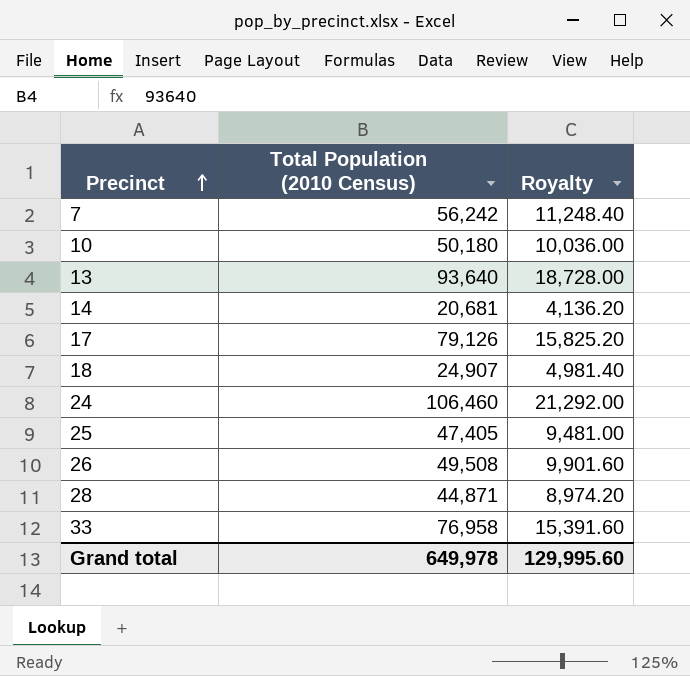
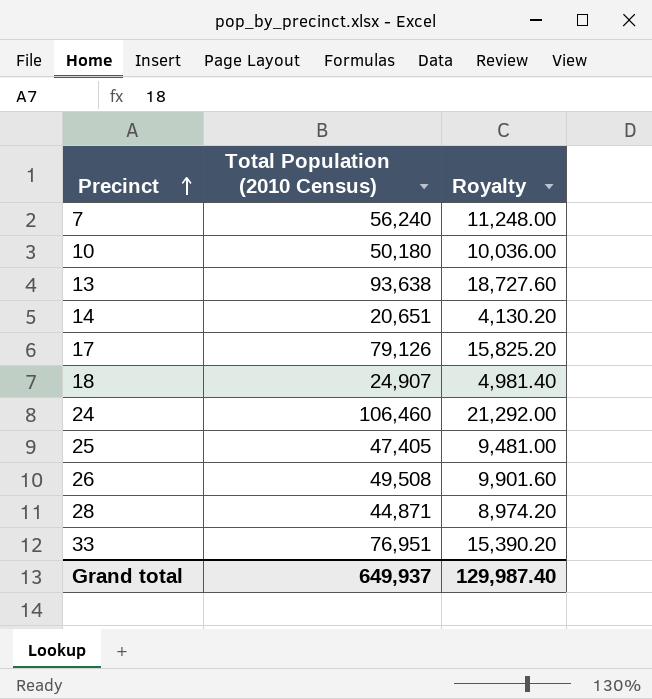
7 | Total Population (2010 Census): 56,242 -> 56,240
7 | Royalty: 11,248.40 -> 11,248.00
13 | Total Population (2010 Census): 93,640 -> 93,638
13 | Royalty: 18,728.00 -> 18,727.60
14 | Total Population (2010 Census): 20,681 -> 20,651
14 | Royalty: 4,136.20 -> 4,130.20
33 | Total Population (2010 Census): 76,958 -> 76,951
33 | Royalty: 15,391.60 -> 15,390.20
Grand total | Total Population (2010 Census): 649,978 -> 649,937
Grand total | Royalty: 129,995.60 -> 129,987.40

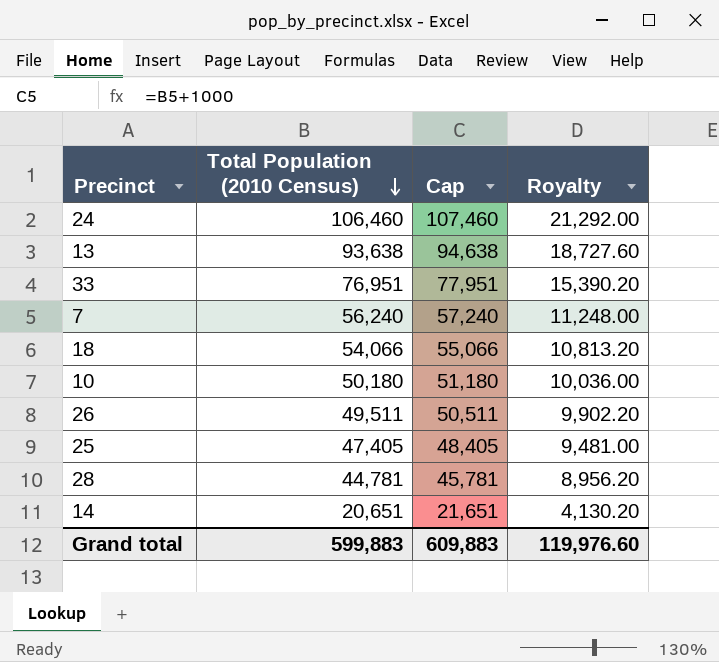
row order: Precinct ascending -> Total Population (2010 Census) descending
column Cap | formula: none -> [Total Population (2010 Census)] + 1000
row 17: 79,126 | 15,825.20 -> none
18 | Total Population (2010 Census): 24,907 -> 54,066
18 | Royalty: 4,981.40 -> 10,813.20
26 | Total Population (2010 Census): 49,508 -> 49,511
26 | Royalty: 9,901.60 -> 9,902.20
28 | Total Population (2010 Census): 44,871 -> 44,781
28 | Royalty: 8,974.20 -> 8,956.20
Grand total | Total Population (2010 Census): 649,937 -> 599,883
Grand total | Royalty: 129,987.40 -> 119,976.60

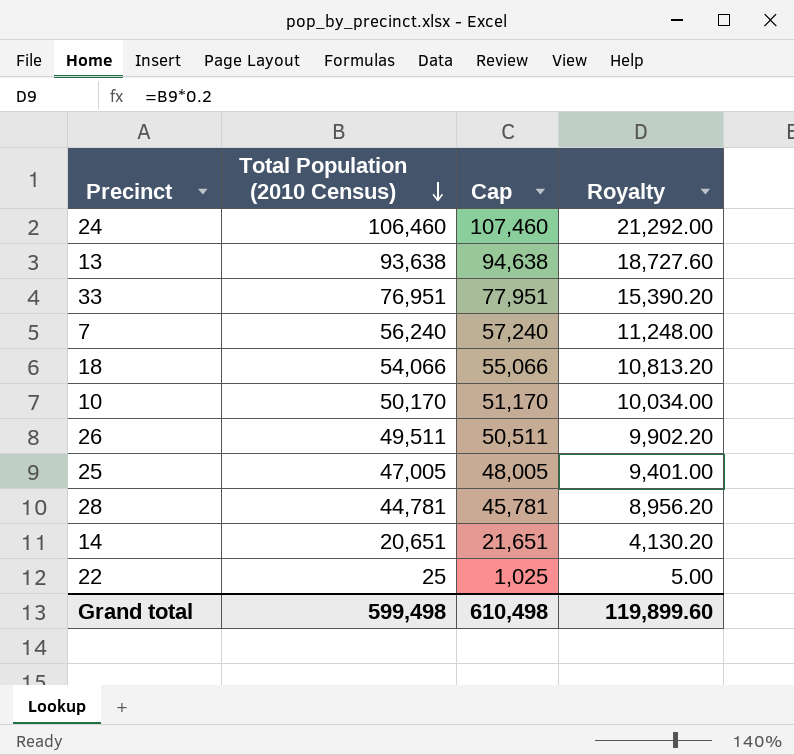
10 | Total Population (2010 Census): 50,180 -> 50,170
10 | Cap: 51,180 -> 51,170
10 | Royalty: 10,036.00 -> 10,034.00
25 | Total Population (2010 Census): 47,405 -> 47,005
25 | Cap: 48,405 -> 48,005
25 | Royalty: 9,481.00 -> 9,401.00
row 22: none -> 25 | 1,025 | 5.00
Grand total | Total Population (2010 Census): 599,883 -> 599,498
Grand total | Cap: 609,883 -> 610,498
Grand total | Royalty: 119,976.60 -> 119,899.60

